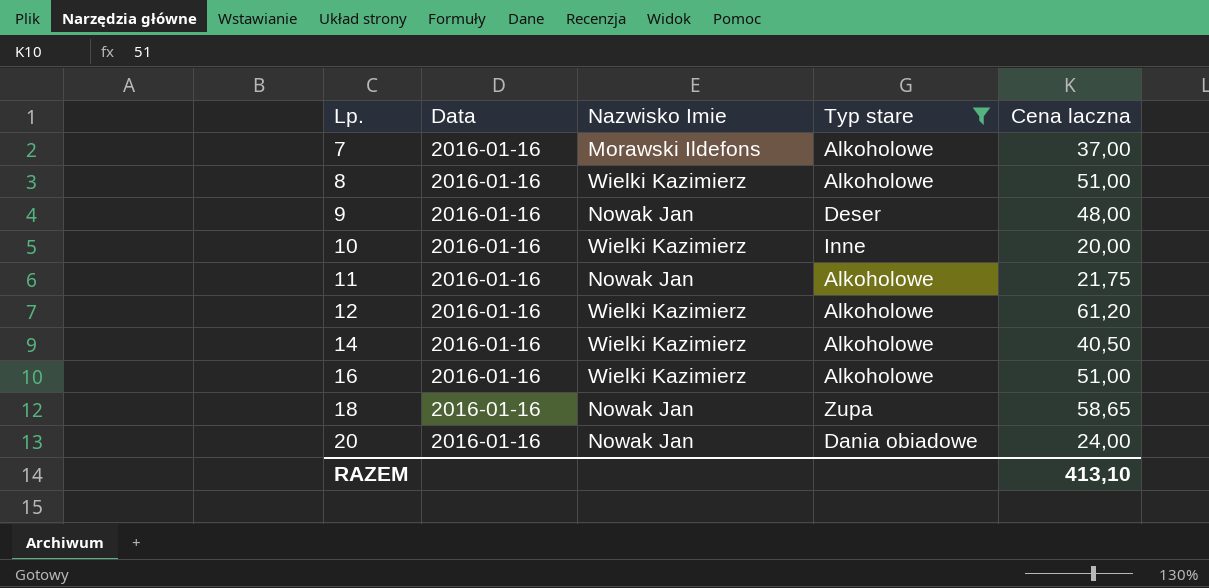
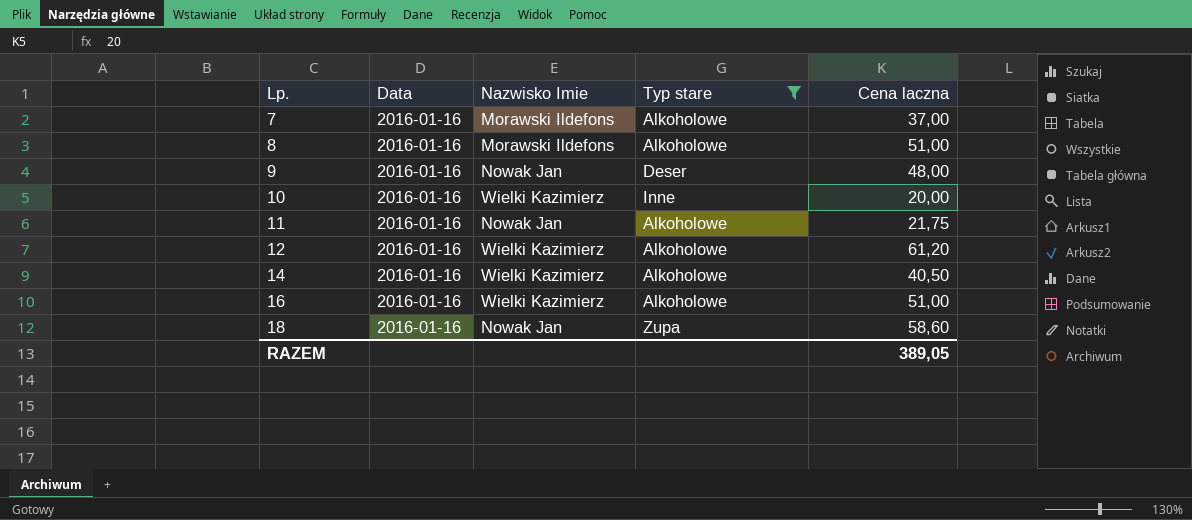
row 20: 2016-01-16 | Nowak Jan | Dania obiadowe | 24,00 -> none
8 | Nazwisko Imie: Wielki Kazimierz -> Morawski Ildefons
18 | Cena laczna: 58,65 -> 58,60
RAZEM | Cena laczna: 413,10 -> 389,05

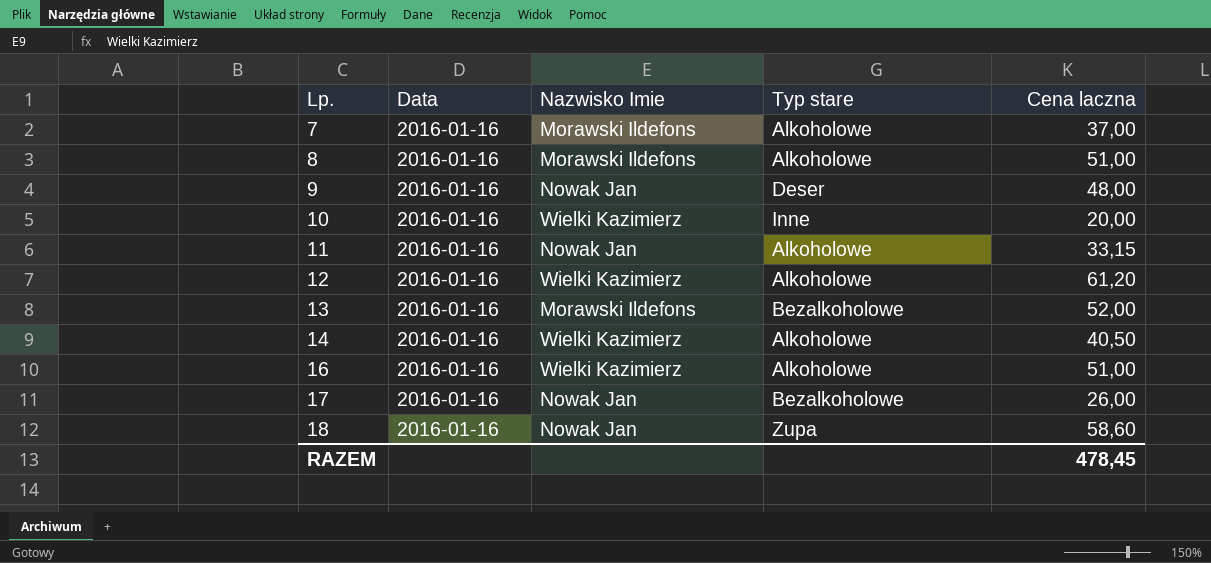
filter: Typ stare != Bezalkoholowe -> none
11 | Cena laczna: 21,75 -> 33,15
RAZEM | Cena laczna: 389,05 -> 478,45

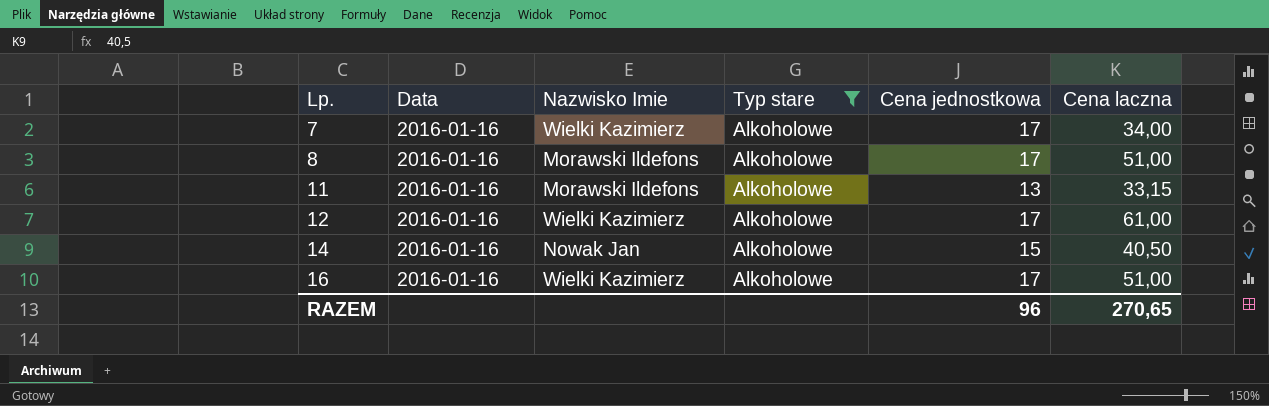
filter: none -> Typ stare = Alkoholowe
column Cena jednostkowa | position: none -> 5
7 | Nazwisko Imie: Morawski Ildefons -> Wielki Kazimierz
7 | Cena laczna: 37,00 -> 34,00
11 | Nazwisko Imie: Nowak Jan -> Morawski Ildefons
12 | Cena laczna: 61,20 -> 61,00
14 | Nazwisko Imie: Wielki Kazimierz -> Nowak Jan
RAZEM | Cena laczna: 478,45 -> 270,65

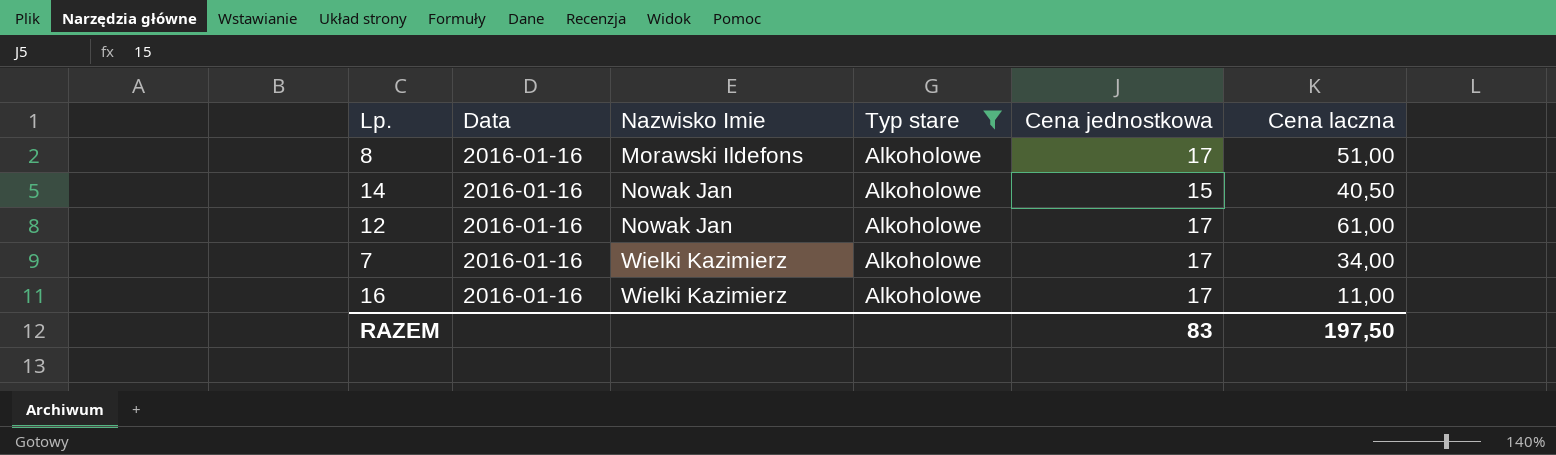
row order: Lp. ascending -> Nazwisko Imie ascending
row 11: 2016-01-16 | Morawski Ildefons | Alkoholowe | 13 | 33,15 -> none
12 | Nazwisko Imie: Wielki Kazimierz -> Nowak Jan
16 | Cena laczna: 51,00 -> 11,00
RAZEM | Cena jednostkowa: 96 -> 83
RAZEM | Cena laczna: 270,65 -> 197,50

